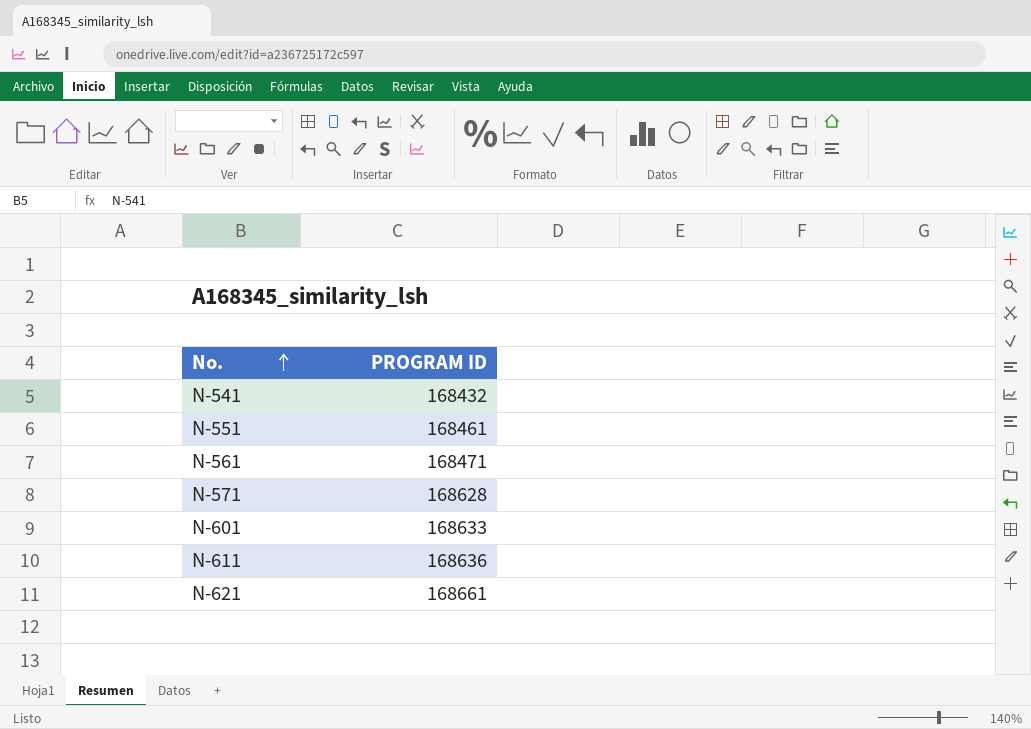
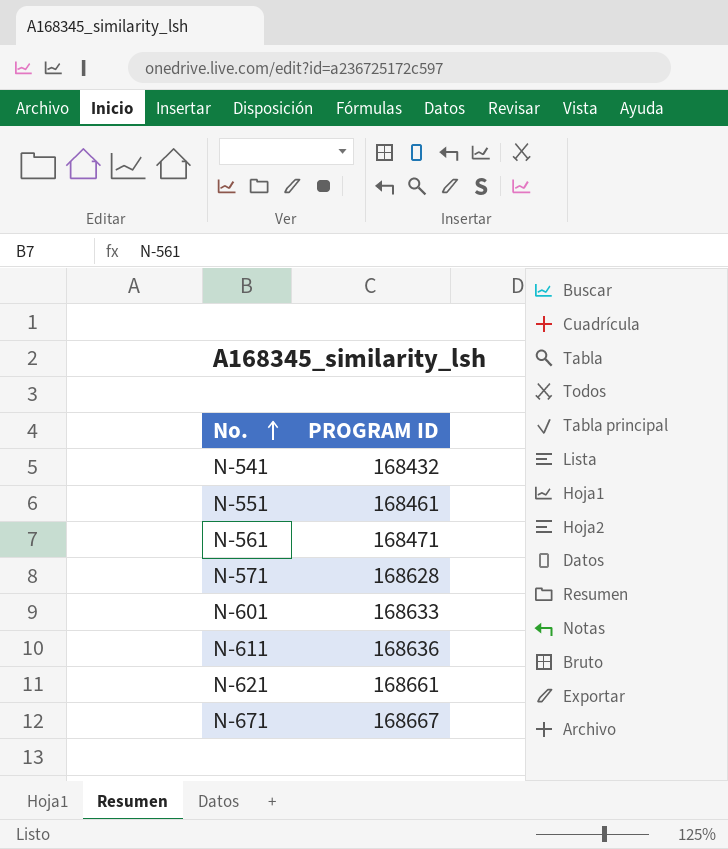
row N-671: none -> 168667

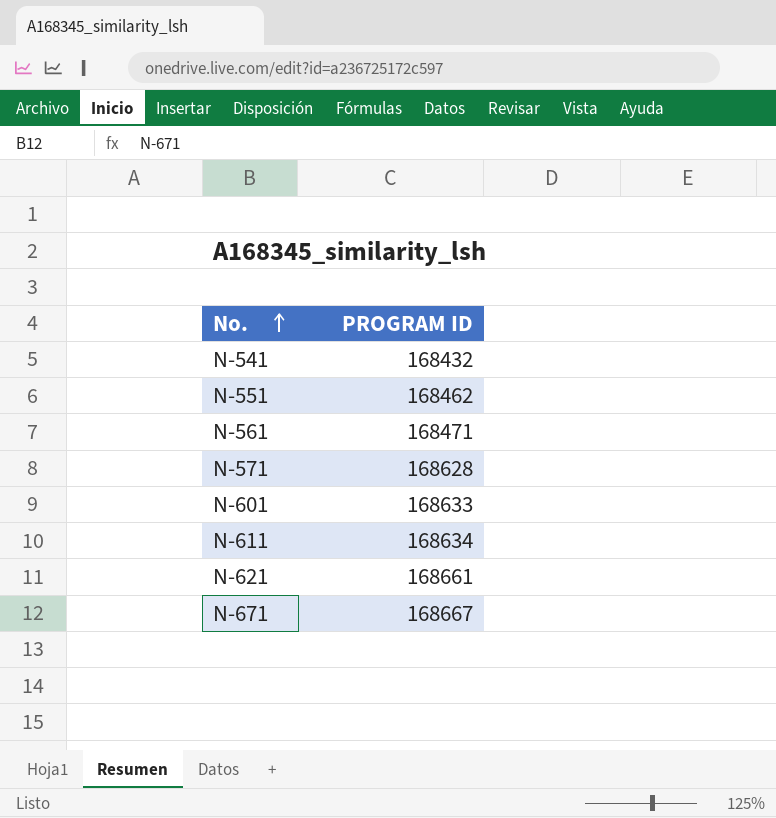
N-551 | PROGRAM ID: 168461 -> 168462
N-611 | PROGRAM ID: 168636 -> 168634

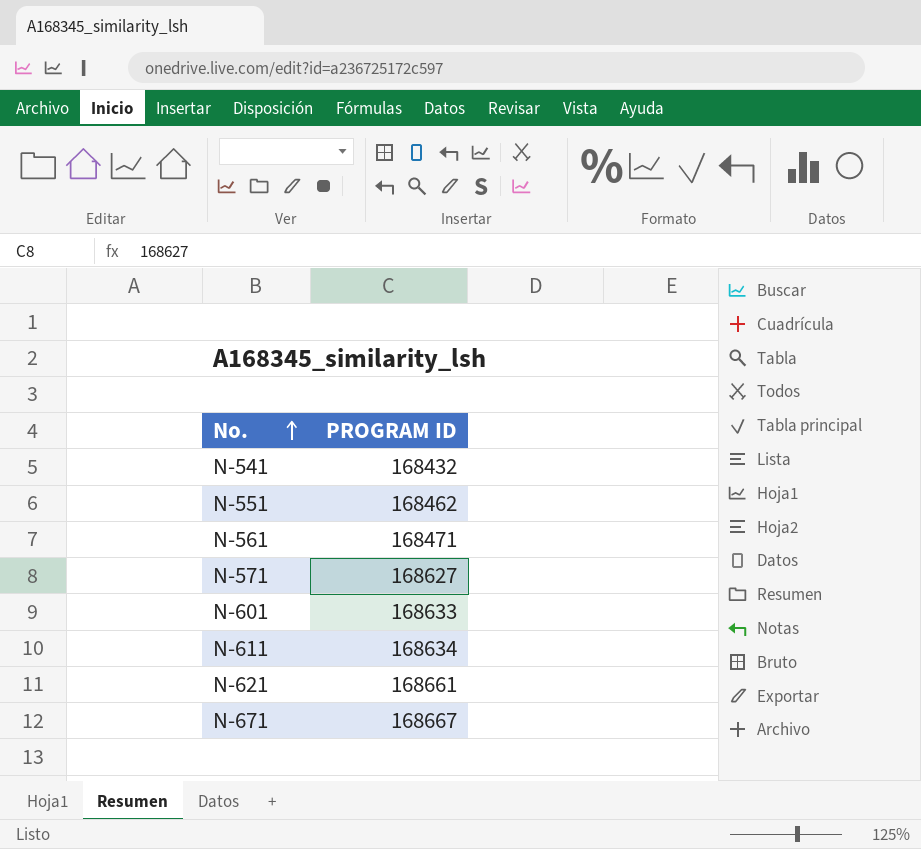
N-571 | PROGRAM ID: 168628 -> 168627

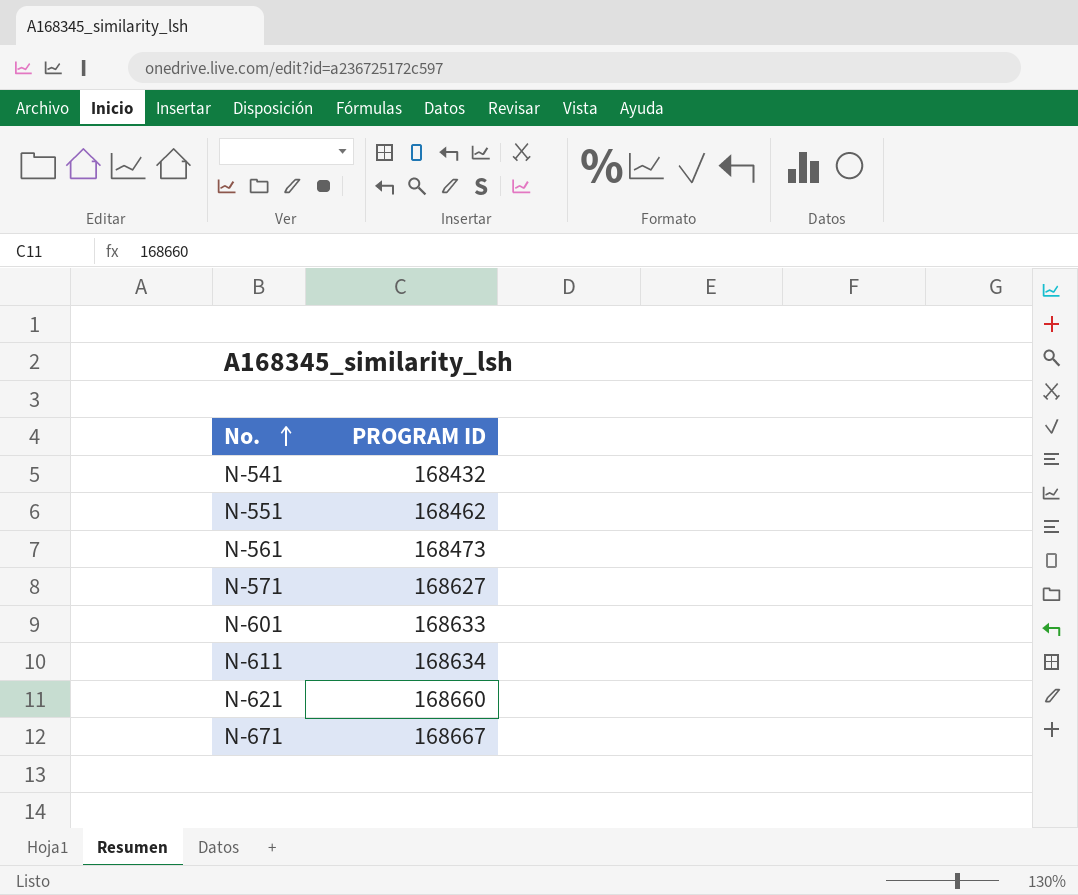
N-561 | PROGRAM ID: 168471 -> 168473
N-621 | PROGRAM ID: 168661 -> 168660

